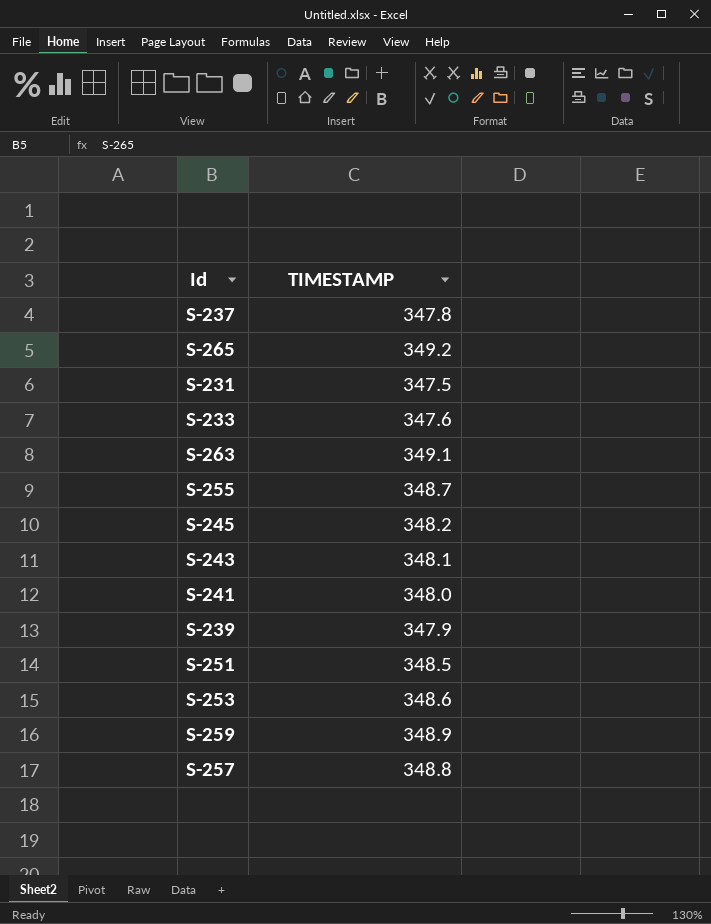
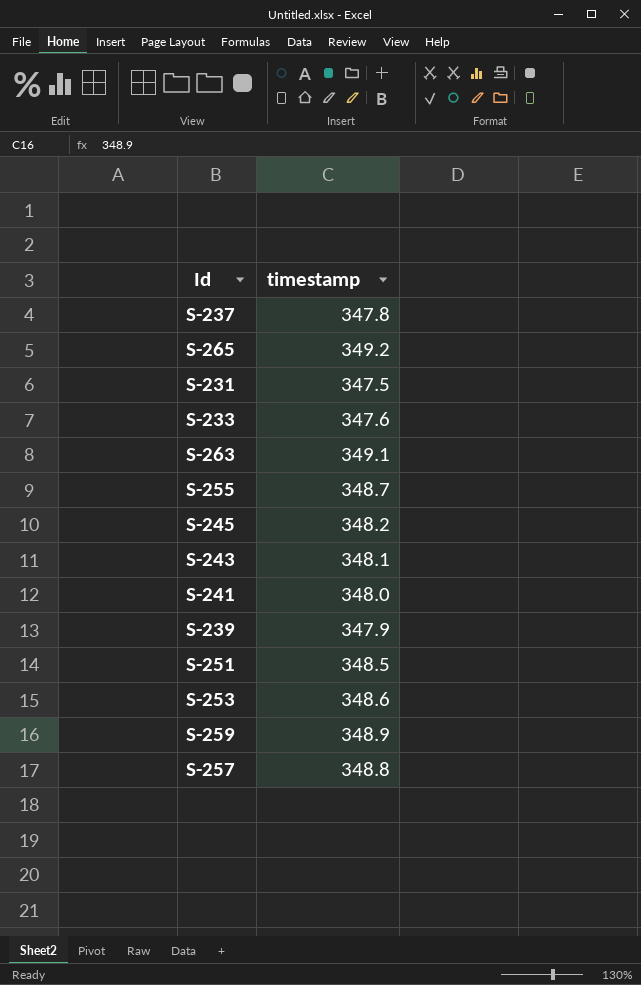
column name: TIMESTAMP -> timestamp

